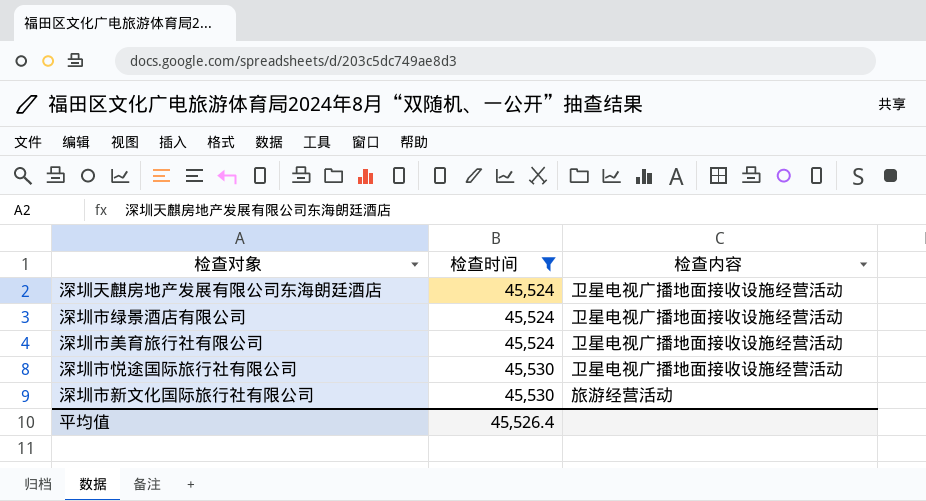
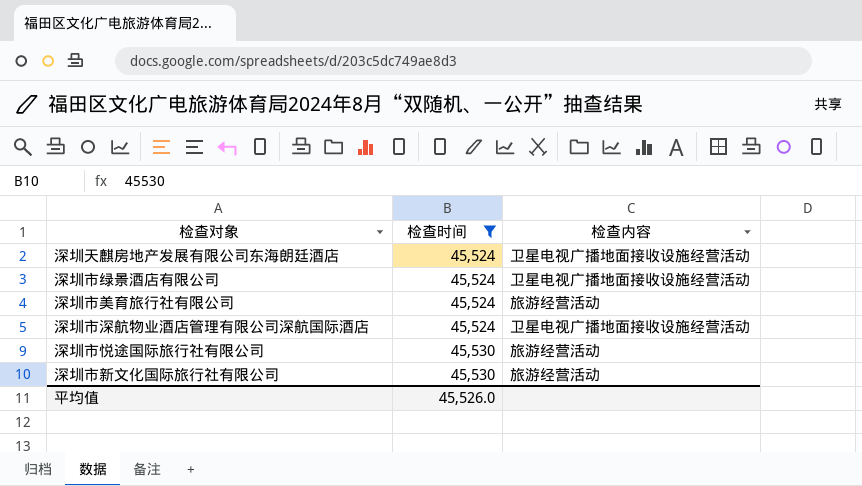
深圳市美育旅行社有限公司 | 检查内容: 卫星电视广播地面接收设施经营活动 -> 旅游经营活动
row 深圳市深航物业酒店管理有限公司深航国际酒店: none -> 45,524 | 卫星电视广播地面接收设施经营活动
深圳市悦途国际旅行社有限公司 | 检查内容: 卫星电视广播地面接收设施经营活动 -> 旅游经营活动
平均值 | 检查时间: 45,526.4 -> 45,526.0

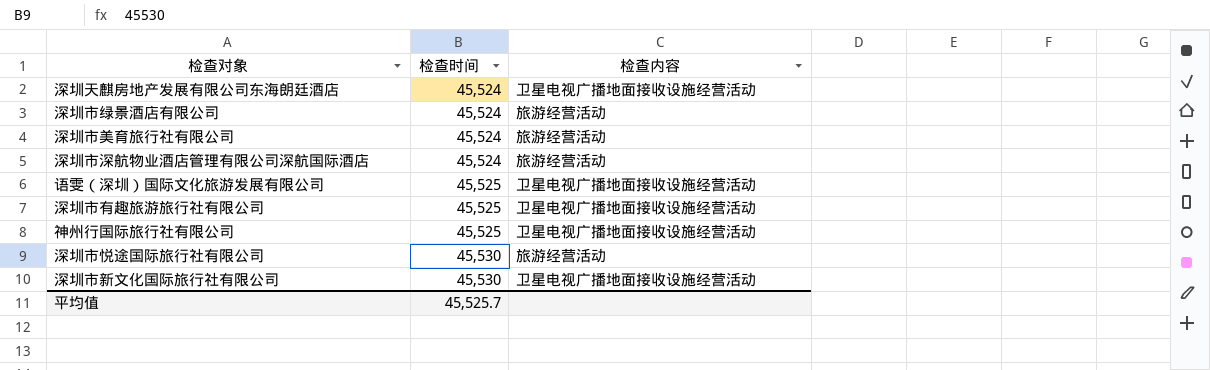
filter: 检查时间 != 45,525 -> none
深圳市绿景酒店有限公司 | 检查内容: 卫星电视广播地面接收设施经营活动 -> 旅游经营活动
深圳市深航物业酒店管理有限公司深航国际酒店 | 检查内容: 卫星电视广播地面接收设施经营活动 -> 旅游经营活动
深圳市新文化国际旅行社有限公司 | 检查内容: 旅游经营活动 -> 卫星电视广播地面接收设施经营活动
平均值 | 检查时间: 45,526.0 -> 45,525.7

